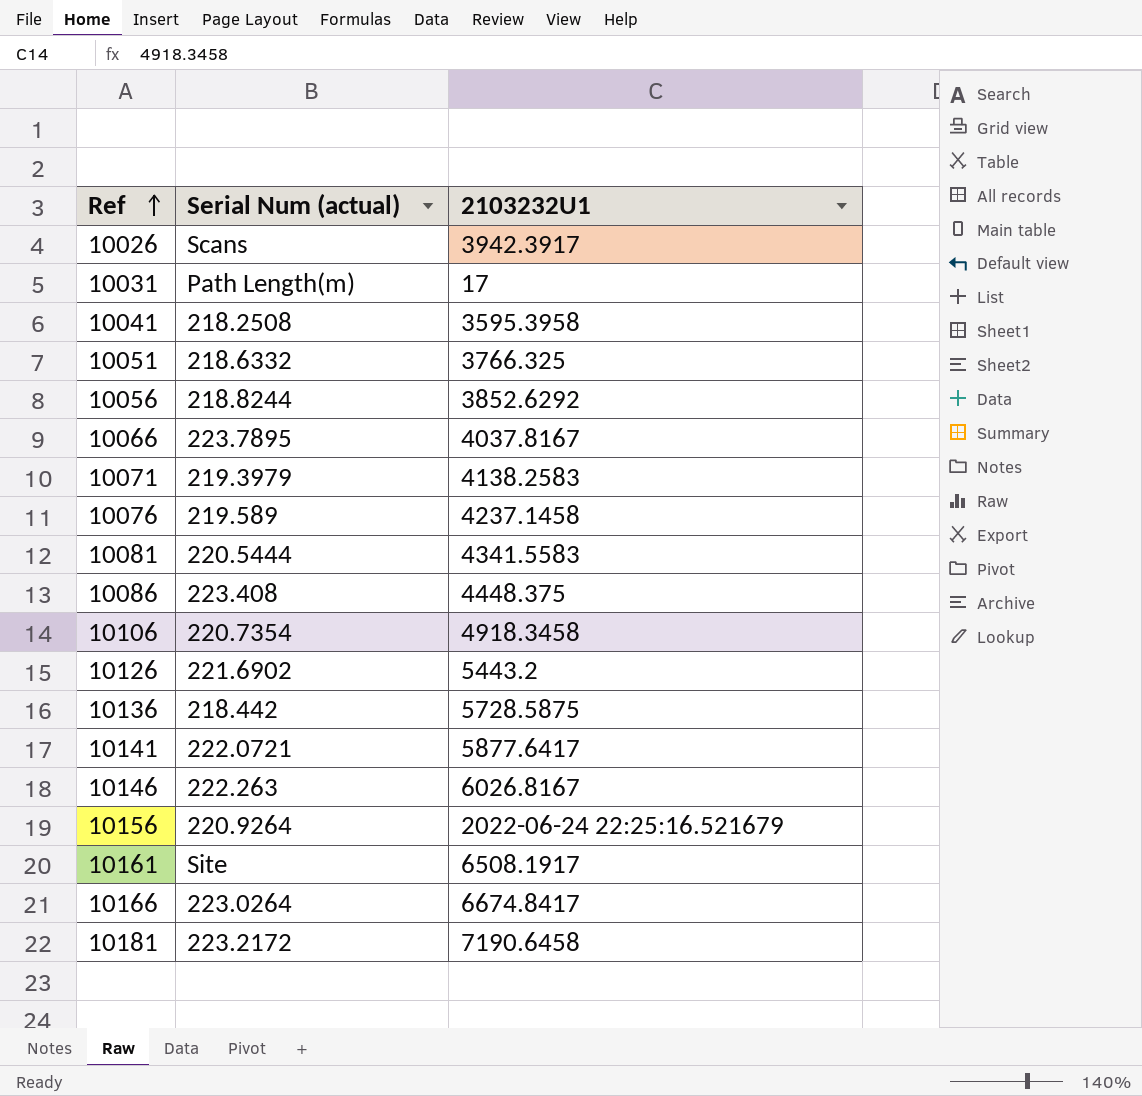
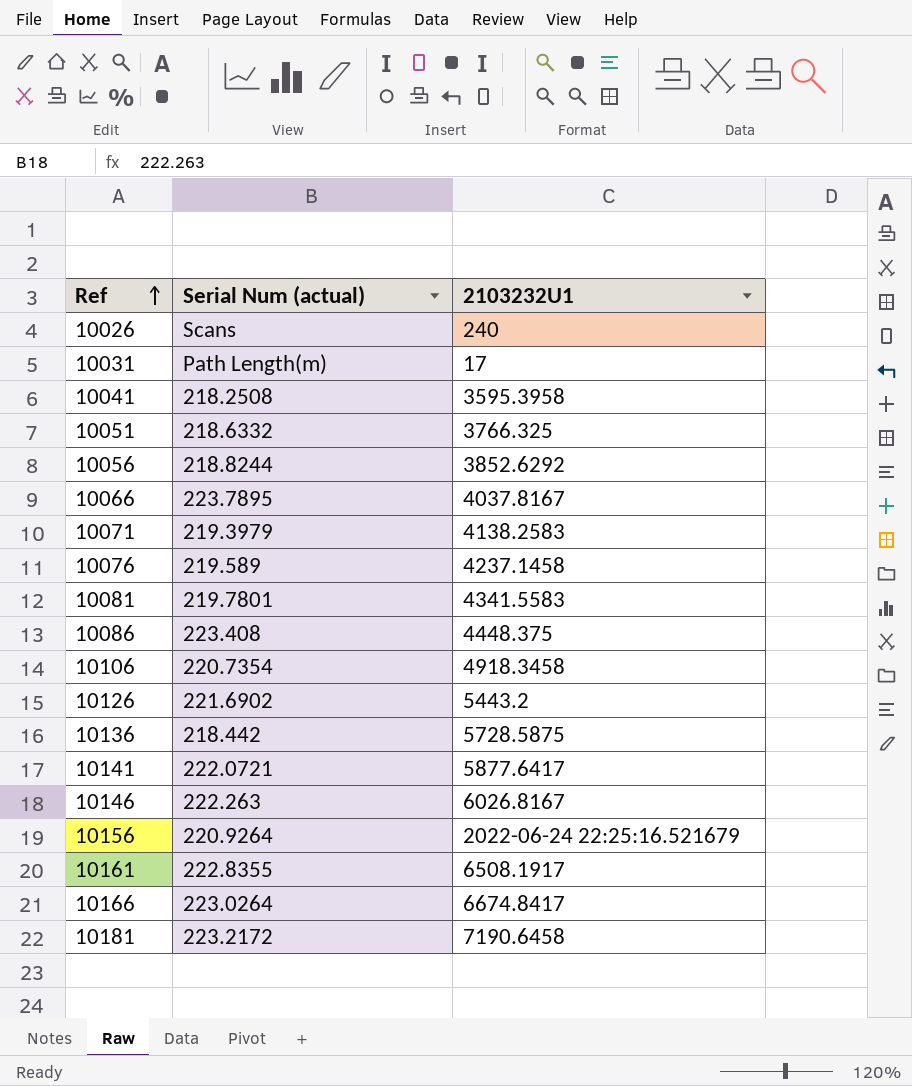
10026 | 2103232U1: 3942.3917 -> 240
10081 | Serial Num (actual): 220.5444 -> 219.7801
10161 | Serial Num (actual): Site -> 222.8355

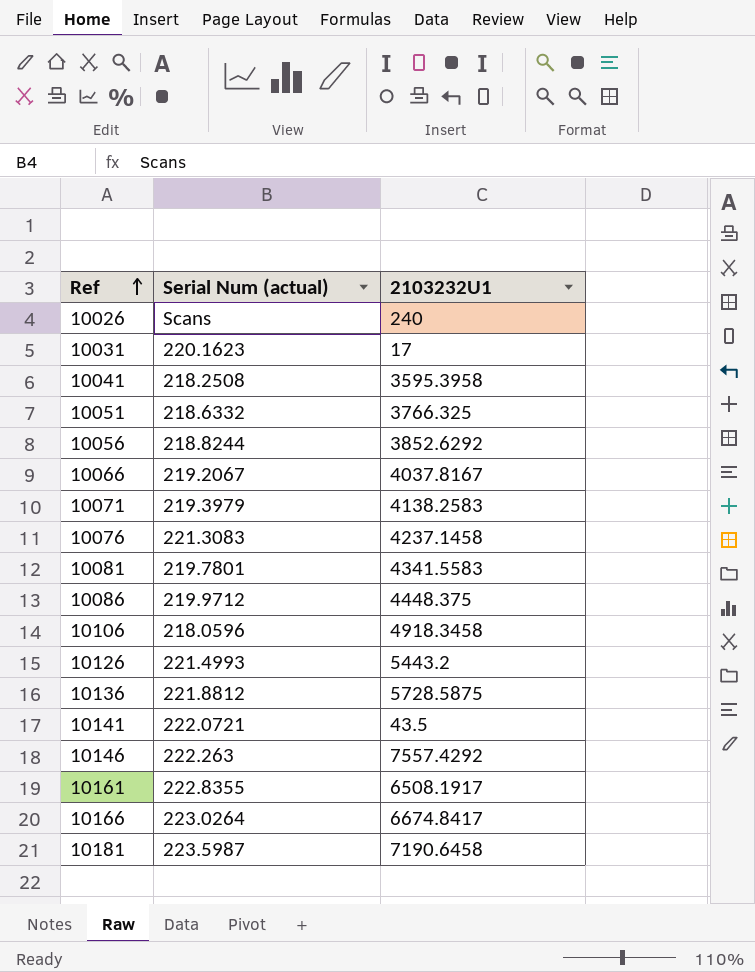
row 10156: 220.9264 | 2022-06-24 22:25:16.521679 -> none
10031 | Serial Num (actual): Path Length(m) -> 220.1623
10066 | Serial Num (actual): 223.7895 -> 219.2067
10076 | Serial Num (actual): 219.589 -> 221.3083
10086 | Serial Num (actual): 223.408 -> 219.9712
10106 | Serial Num (actual): 220.7354 -> 218.0596
10126 | Serial Num (actual): 221.6902 -> 221.4993
10136 | Serial Num (actual): 218.442 -> 221.8812
10141 | 2103232U1: 5877.6417 -> 43.5
10146 | 2103232U1: 6026.8167 -> 7557.4292
10181 | Serial Num (actual): 223.2172 -> 223.5987

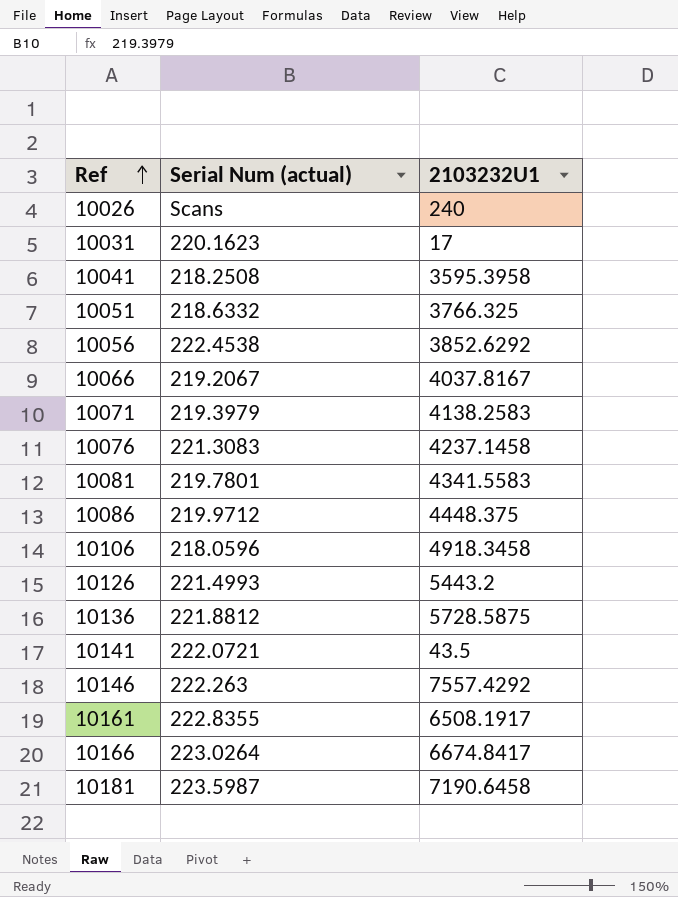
10056 | Serial Num (actual): 218.8244 -> 222.4538

